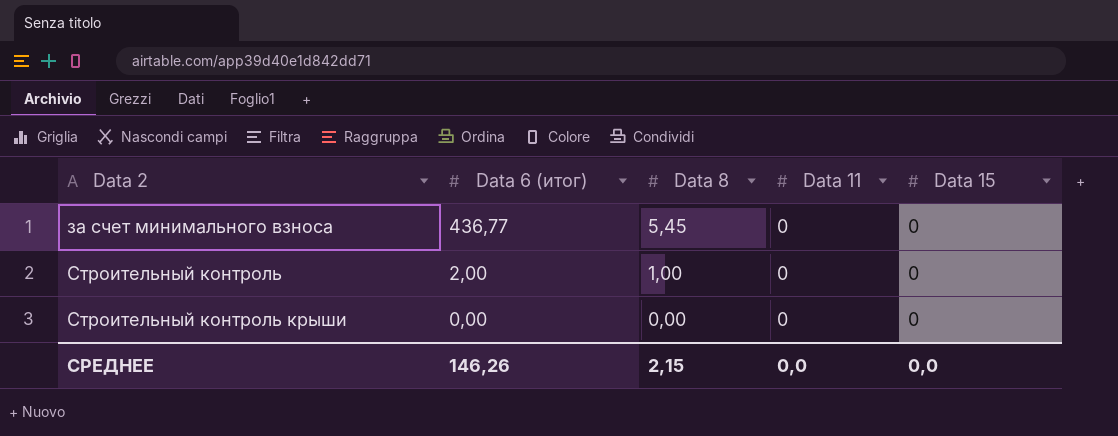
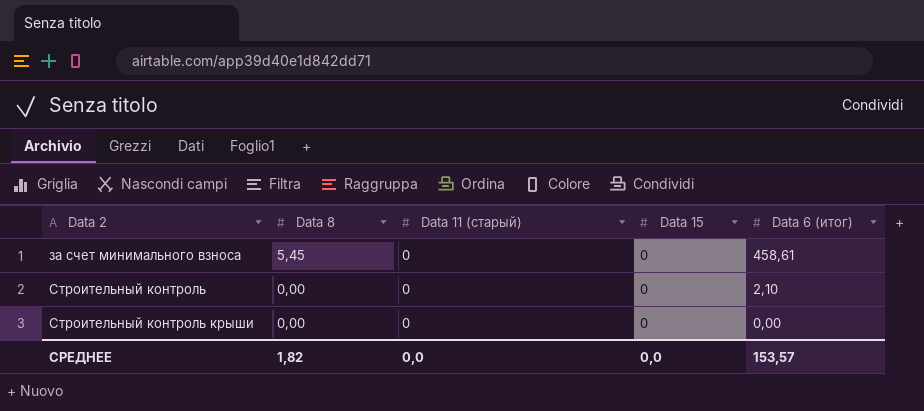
column name: Data 11 -> Data 11 (старый)
column Data 6 (итог) | position: 2 -> 5
за счет минимального взноса | Data 6 (итог): 436,77 -> 458,61
Строительный контроль | Data 8: 1,00 -> 0,00
Строительный контроль | Data 6 (итог): 2,00 -> 2,10
СРЕДНЕЕ | Data 8: 2,15 -> 1,82
СРЕДНЕЕ | Data 6 (итог): 146,26 -> 153,57

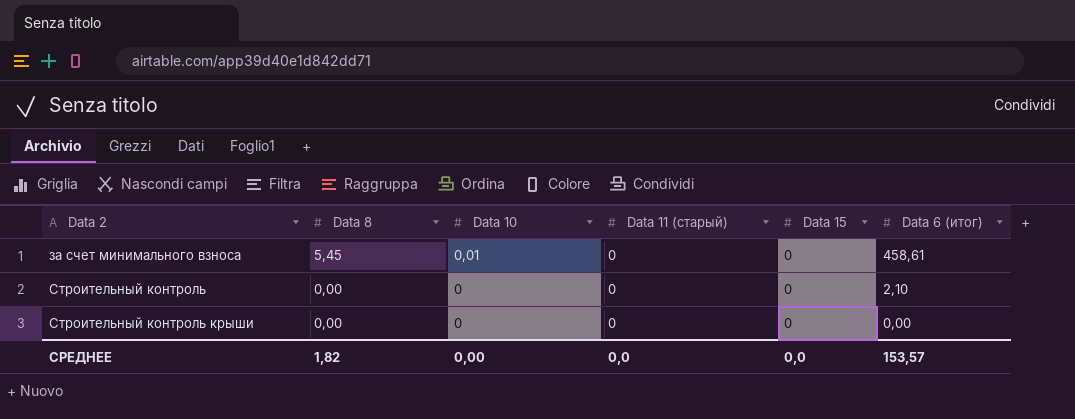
column Data 10 | position: none -> 3

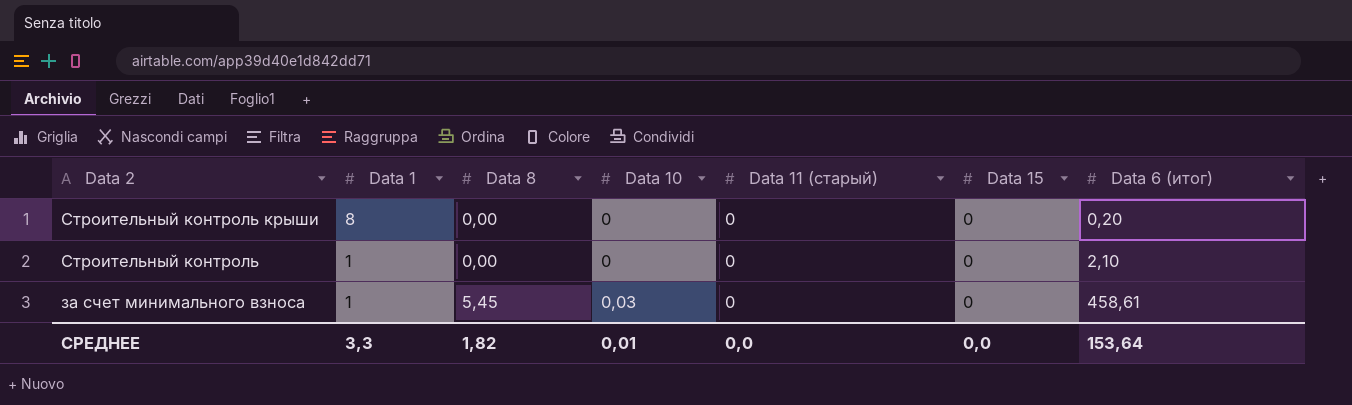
row order: Data 2 ascending -> Data 2 descending
column Data 1 | position: none -> 2
Строительный контроль крыши | Data 6 (итог): 0,00 -> 0,20
за счет минимального взноса | Data 10: 0,01 -> 0,03
СРЕДНЕЕ | Data 10: 0,00 -> 0,01
СРЕДНЕЕ | Data 6 (итог): 153,57 -> 153,64

